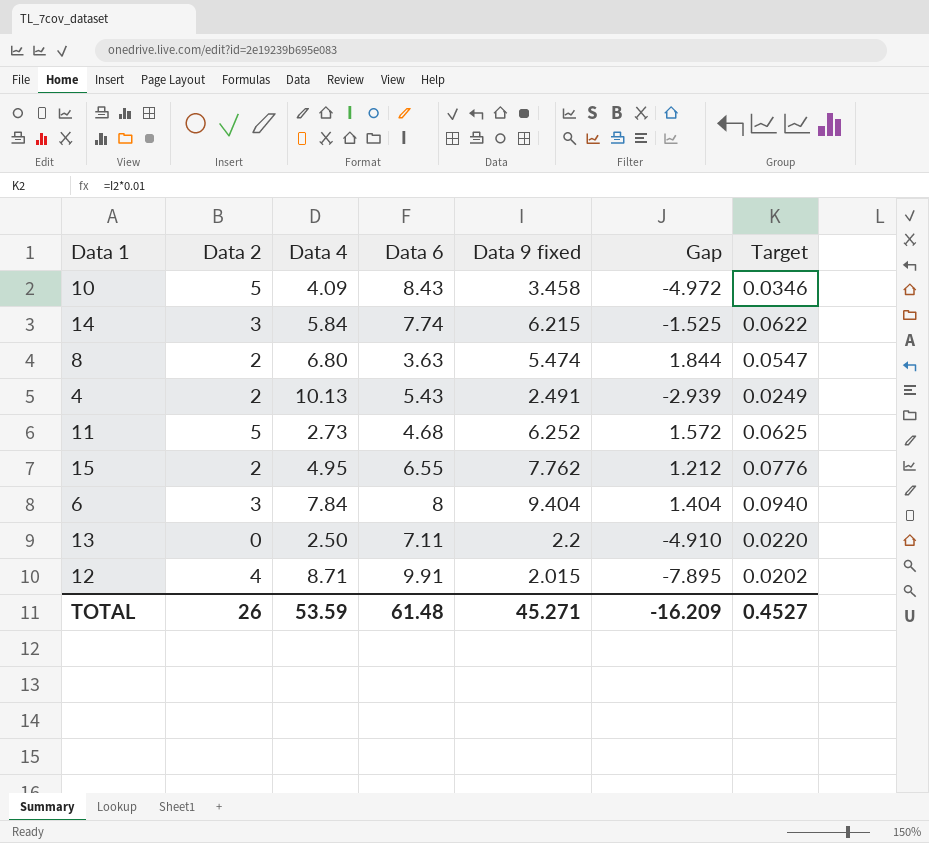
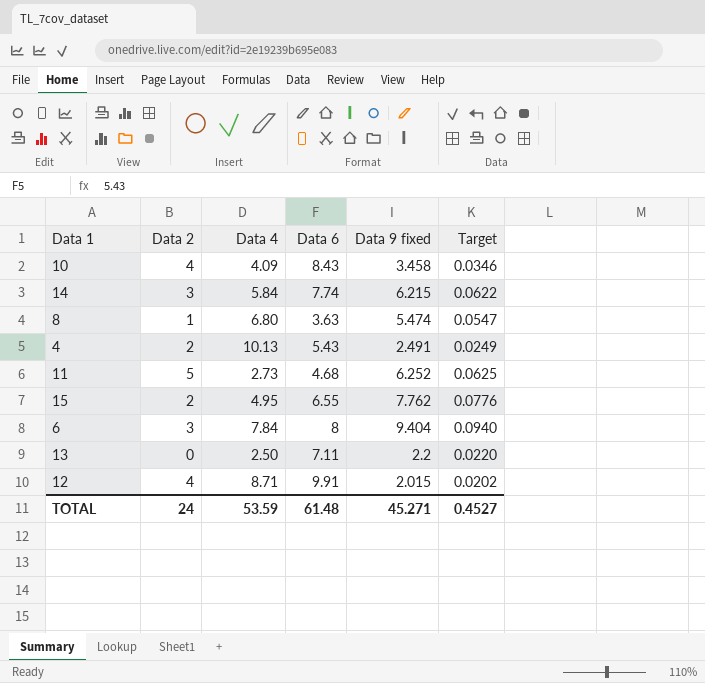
column Gap | formula: [Data 9 fixed] - [Data 6] -> none
10 | Data 2: 5 -> 4
8 | Data 2: 2 -> 1
TOTAL | Data 2: 26 -> 24

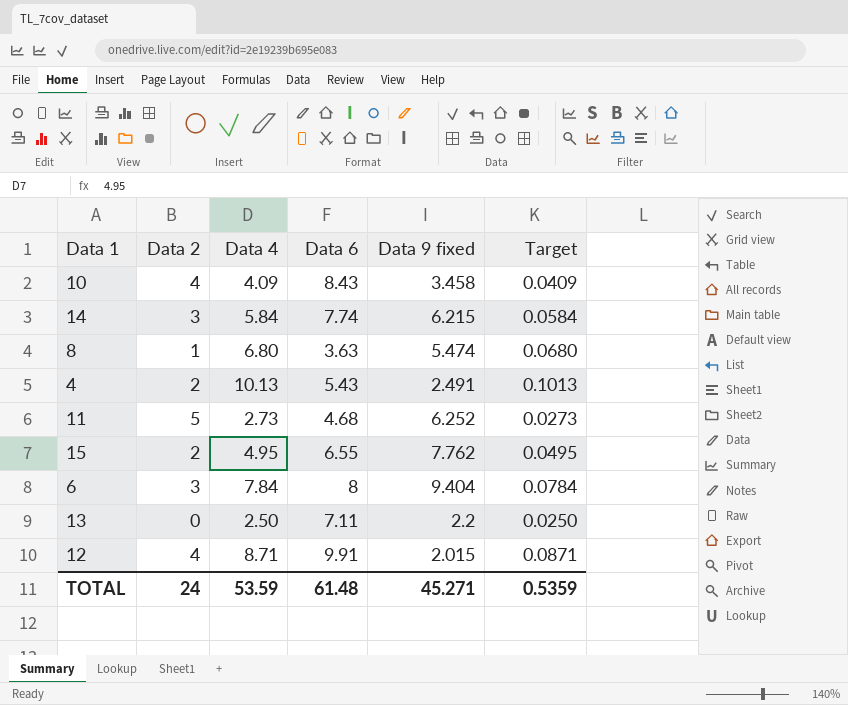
column Target | formula: [Data 9 fixed] * 0.01 -> [Data 4] * 0.01
TOTAL | Target: 0.4527 -> 0.5359

